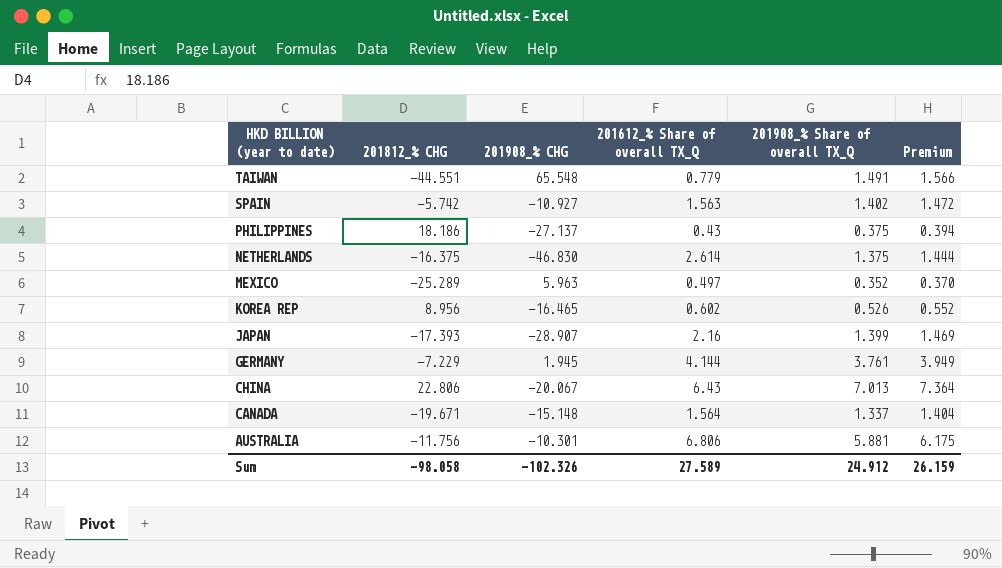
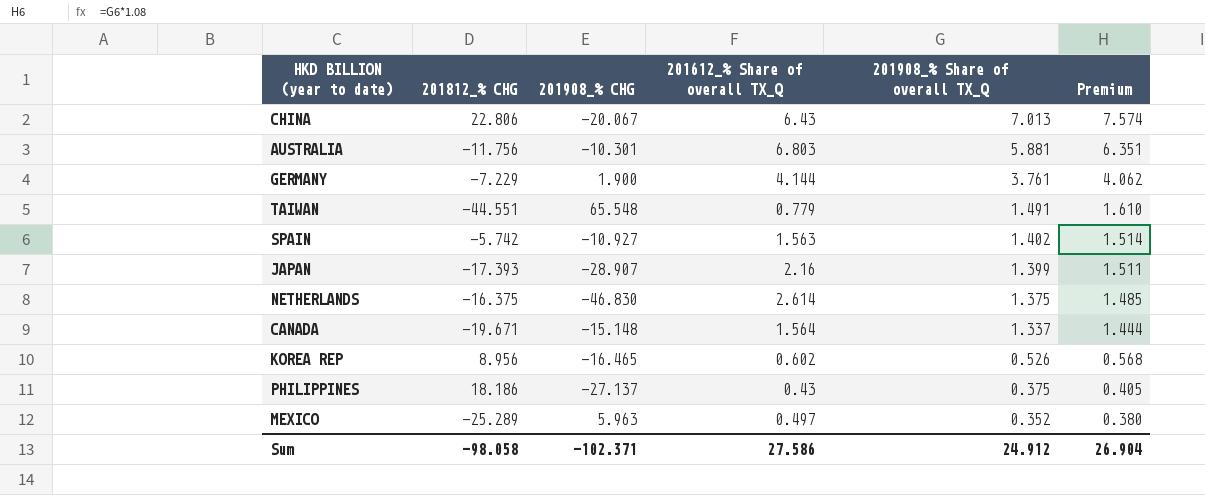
row order: HKD BILLION (year to date) descending -> 201908_% Share of overall TX_Q descending
column Premium | formula: [201908_% Share of overall TX_Q] * 1.05 -> [201908_% Share of overall TX_Q] * 1.08
AUSTRALIA | 201612_% Share of overall TX_Q: 6.806 -> 6.803
GERMANY | 201908_% CHG: 1.945 -> 1.900
Sum | 201908_% CHG: -102.326 -> -102.371
Sum | 201612_% Share of overall TX_Q: 27.589 -> 27.586
Sum | Premium: 26.159 -> 26.904

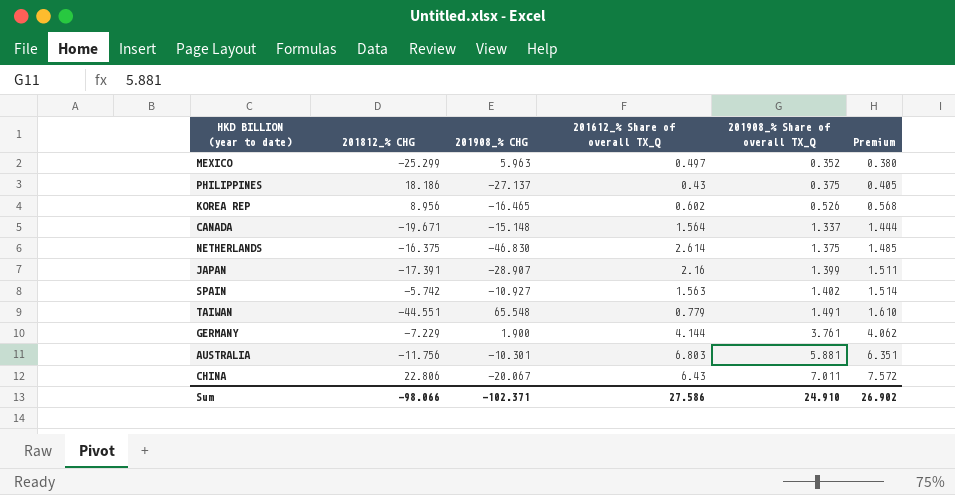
row order: 201908_% Share of overall TX_Q descending -> 201908_% Share of overall TX_Q ascending
MEXICO | 201812_% CHG: -25.289 -> -25.299
JAPAN | 201812_% CHG: -17.393 -> -17.391
CHINA | 201908_% Share of overall TX_Q: 7.013 -> 7.011
CHINA | Premium: 7.574 -> 7.572
Sum | 201812_% CHG: -98.058 -> -98.066
Sum | 201908_% Share of overall TX_Q: 24.912 -> 24.910
Sum | Premium: 26.904 -> 26.902

